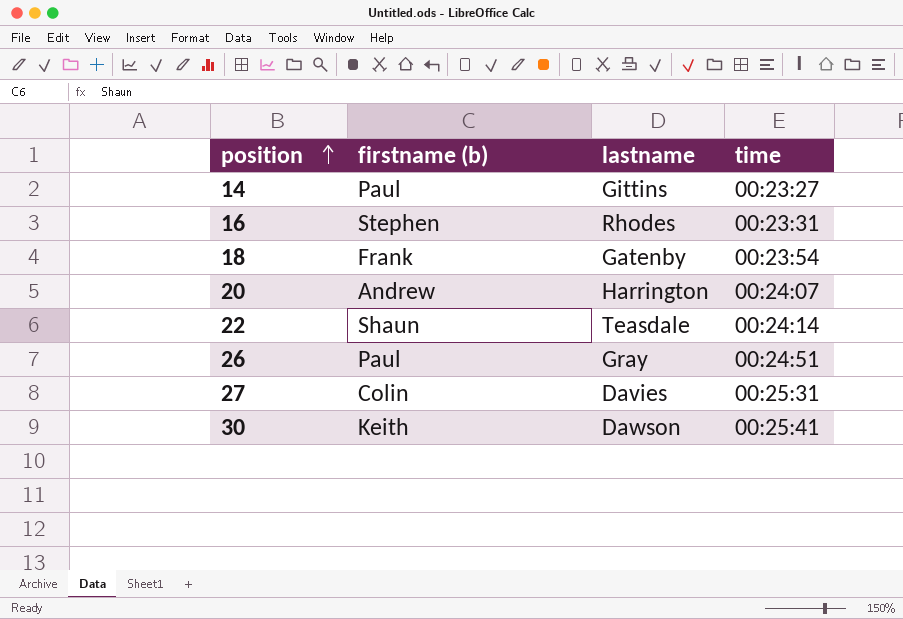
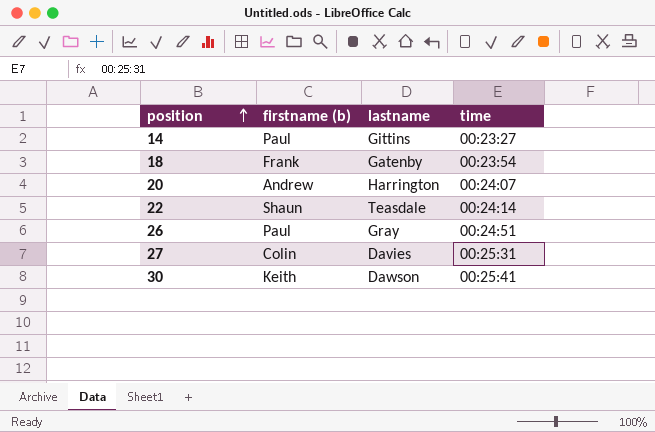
row 16: Stephen | Rhodes | 00:23:31 -> none

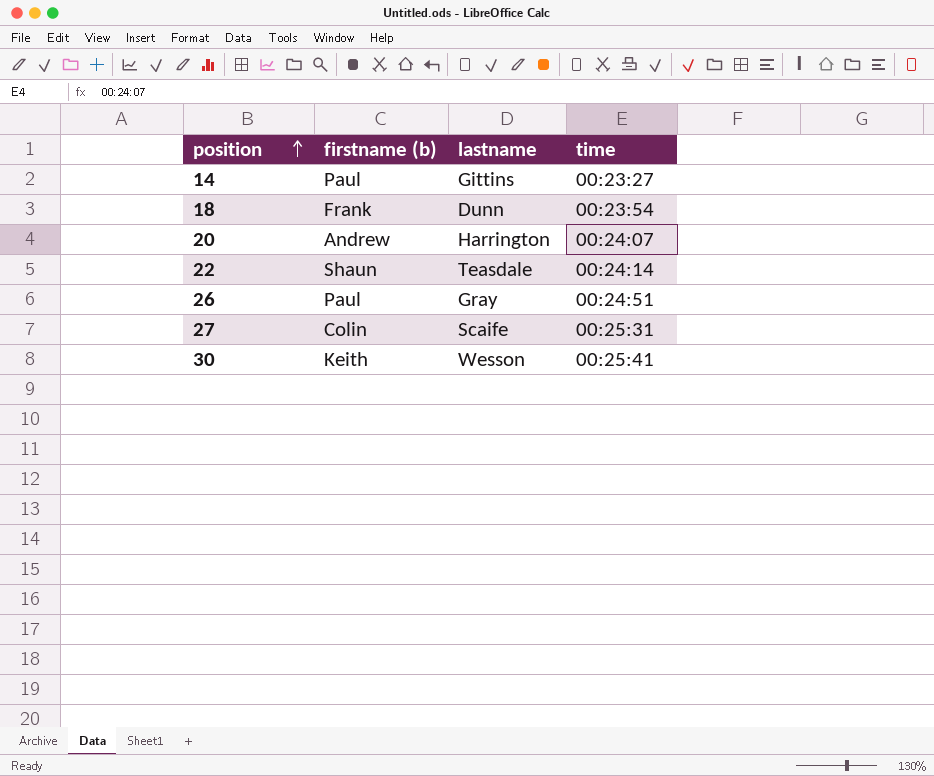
18 | lastname: Gatenby -> Dunn
27 | lastname: Davies -> Scaife
30 | lastname: Dawson -> Wesson

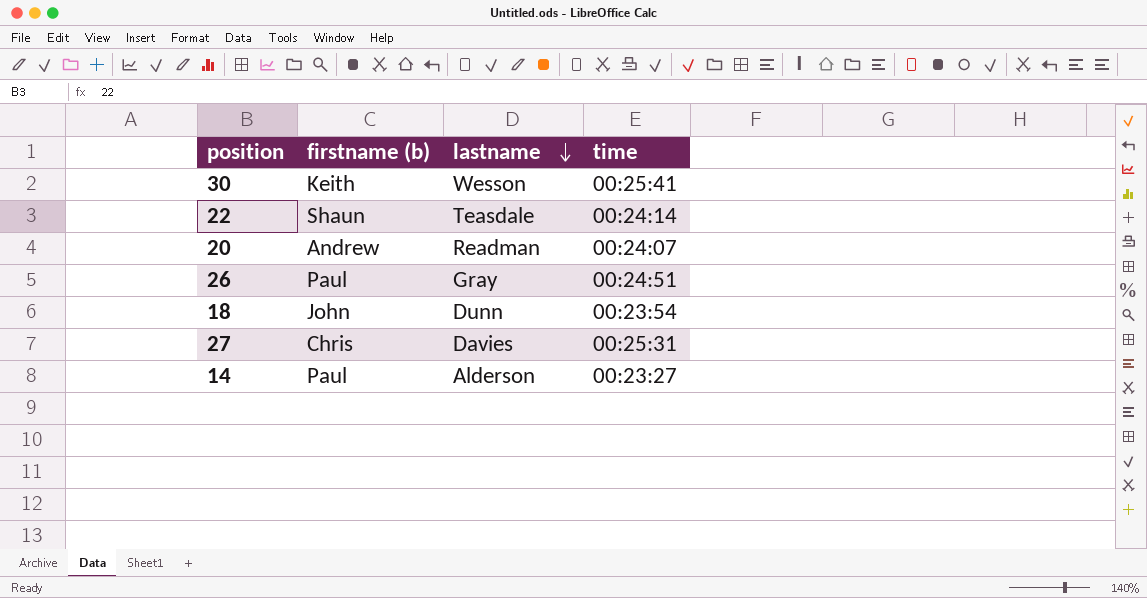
row order: position ascending -> lastname descending
20 | lastname: Harrington -> Readman
18 | firstname (b): Frank -> John
27 | firstname (b): Colin -> Chris
27 | lastname: Scaife -> Davies
14 | lastname: Gittins -> Alderson

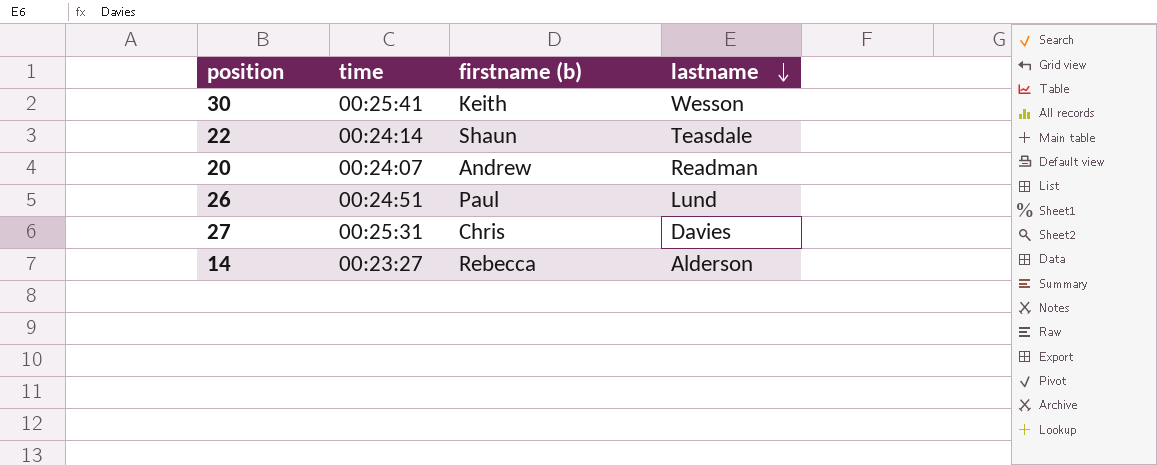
column time | position: 4 -> 2
row 18: John | Dunn | 00:23:54 -> none
26 | lastname: Gray -> Lund
14 | firstname (b): Paul -> Rebecca

